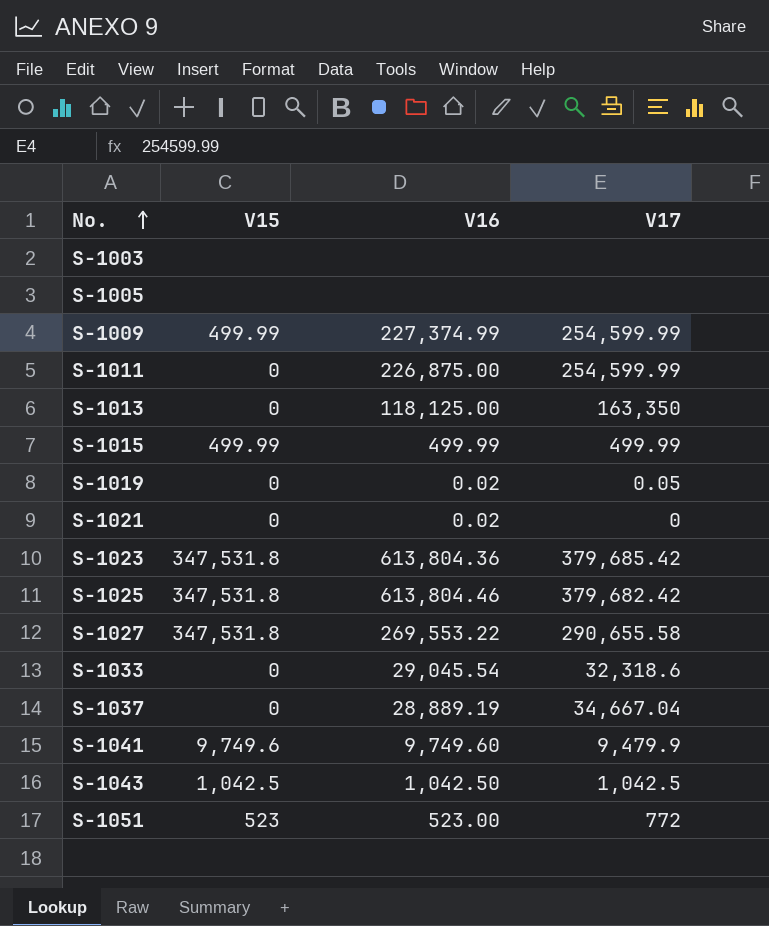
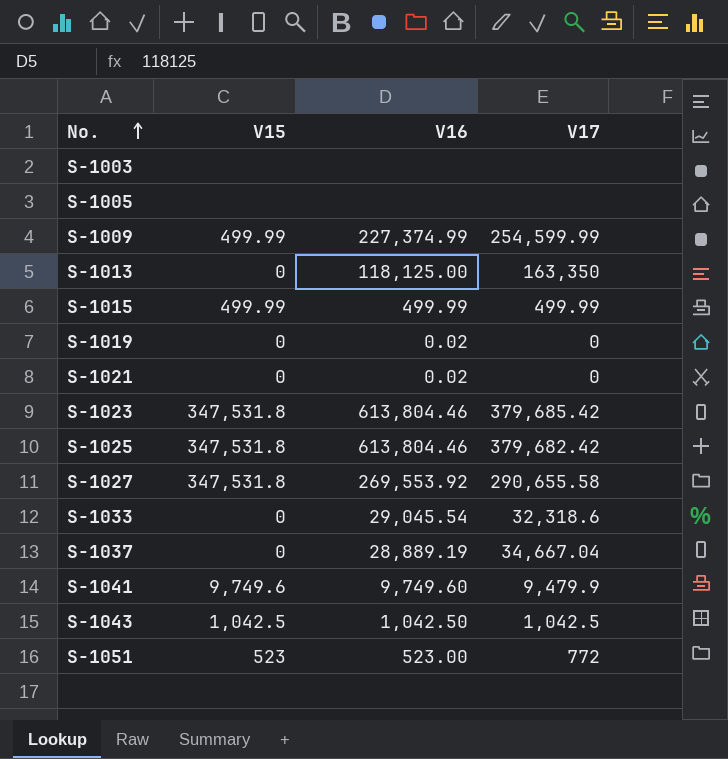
row S-1011: 0 | 226,875.00 | 254,599.99 -> none
S-1019 | V17: 0.05 -> 0
S-1023 | V16: 613,804.36 -> 613,804.46
S-1027 | V16: 269,553.22 -> 269,553.92

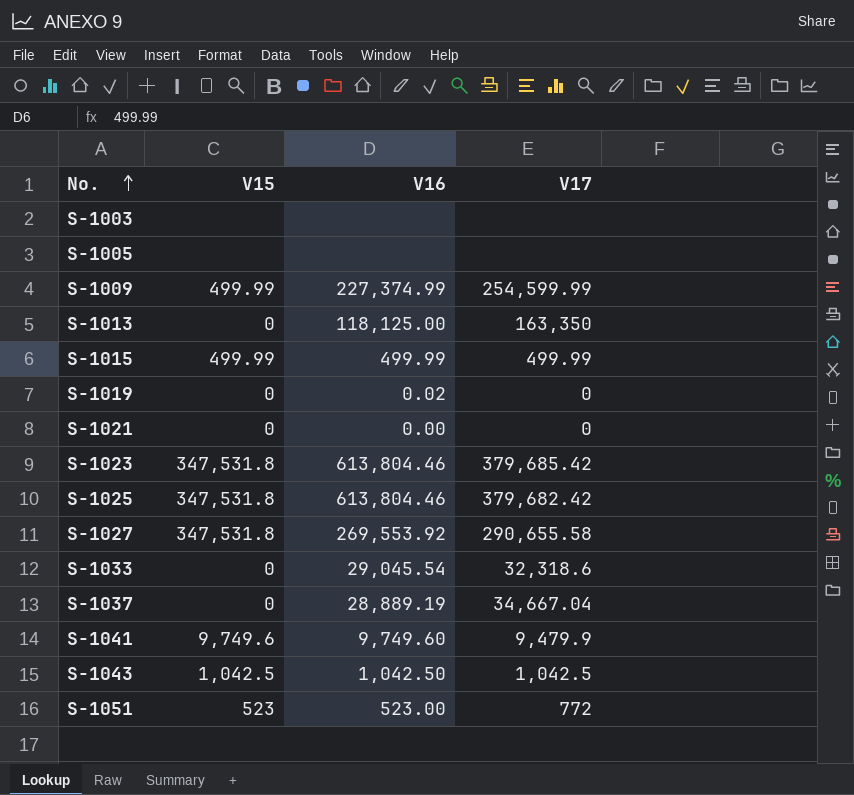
S-1021 | V16: 0.02 -> 0.00

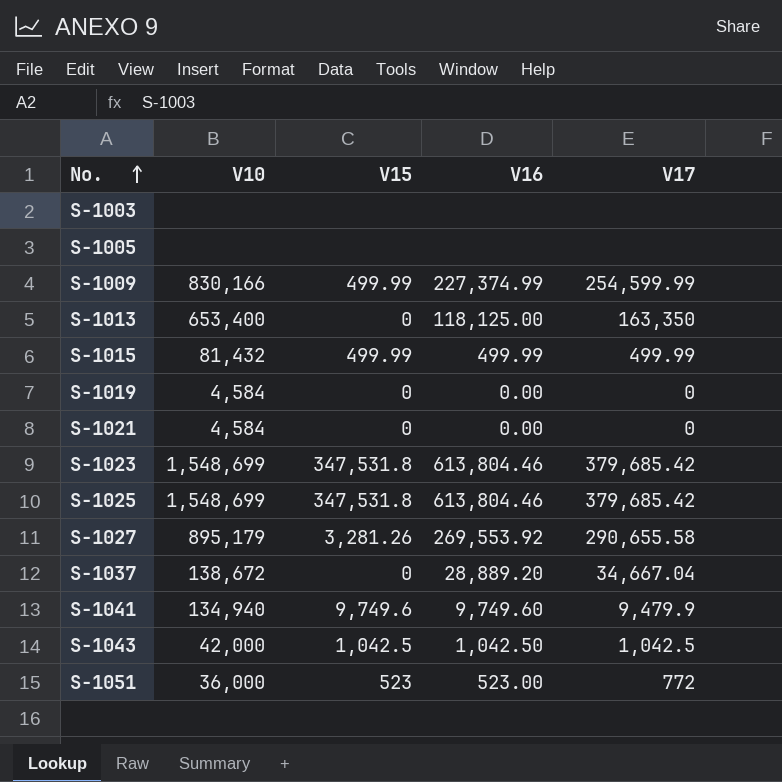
column V10 | position: none -> 2
row S-1033: 0 | 29,045.54 | 32,318.6 -> none
S-1019 | V16: 0.02 -> 0.00
S-1025 | V17: 379,682.42 -> 379,685.42
S-1027 | V15: 347,531.8 -> 3,281.26
S-1037 | V16: 28,889.19 -> 28,889.20

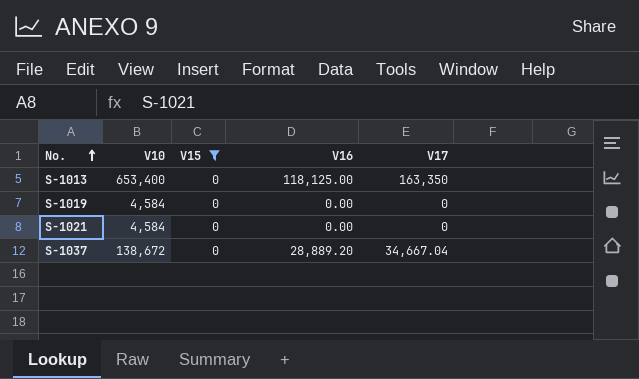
filter: none -> V15 = 0

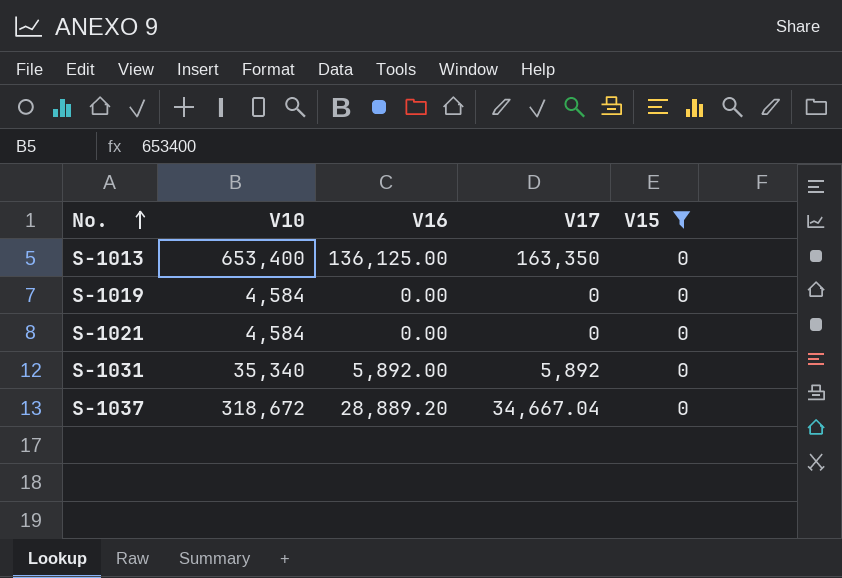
column V15 | position: 3 -> 5
S-1013 | V16: 118,125.00 -> 136,125.00
row S-1031: none -> 35,340 | 5,892.00 | 5,892 | 0
S-1037 | V10: 138,672 -> 318,672

